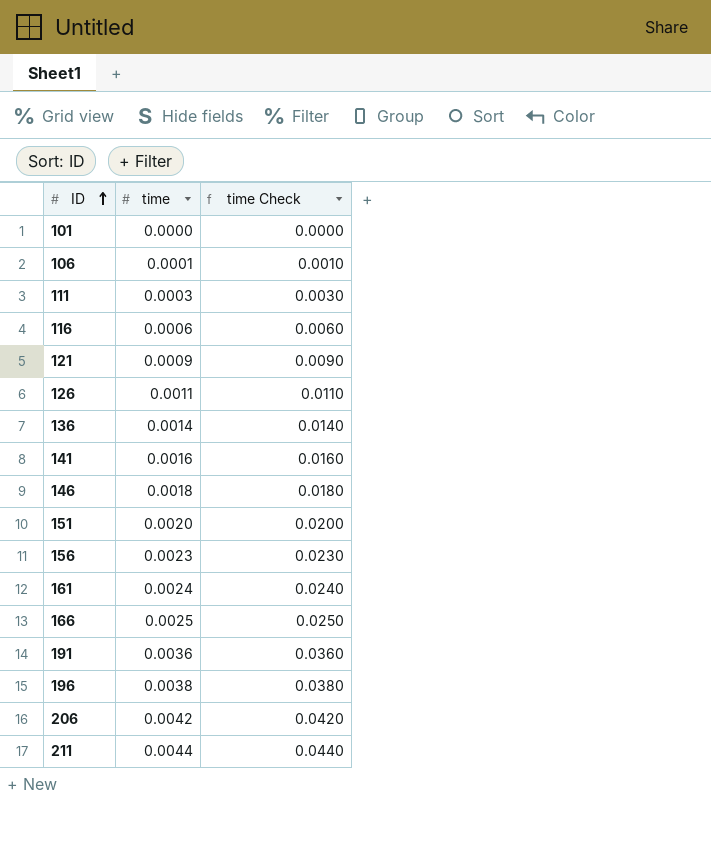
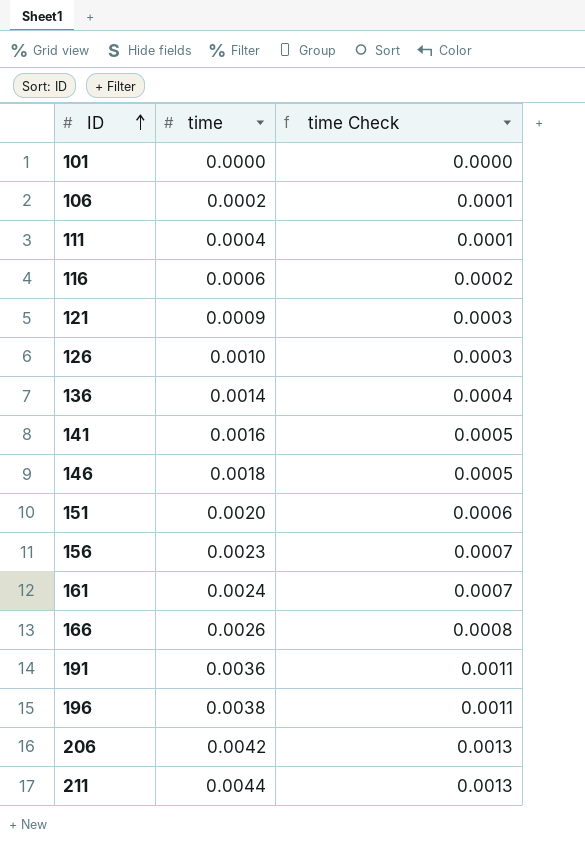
column time Check | formula: [time] * 10 -> [time] * 0.3
106 | time: 0.0001 -> 0.0002
111 | time: 0.0003 -> 0.0004
126 | time: 0.0011 -> 0.0010
166 | time: 0.0025 -> 0.0026

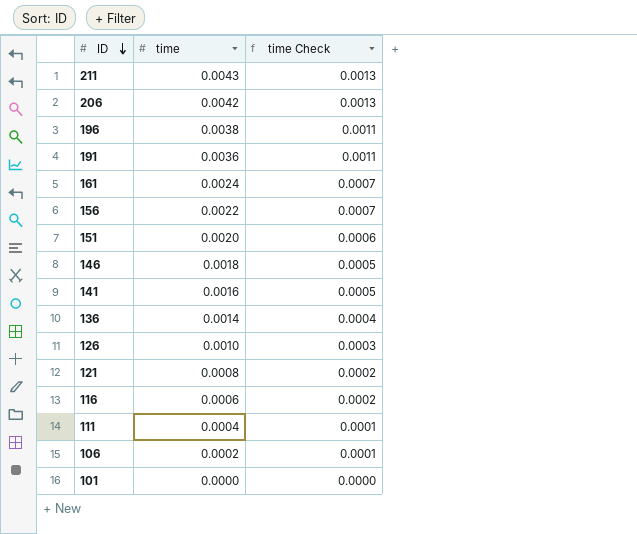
row order: ID ascending -> ID descending
row 166: 0.0026 | 0.0008 -> none
211 | time: 0.0044 -> 0.0043
156 | time: 0.0023 -> 0.0022
121 | time: 0.0009 -> 0.0008
121 | time Check: 0.0003 -> 0.0002

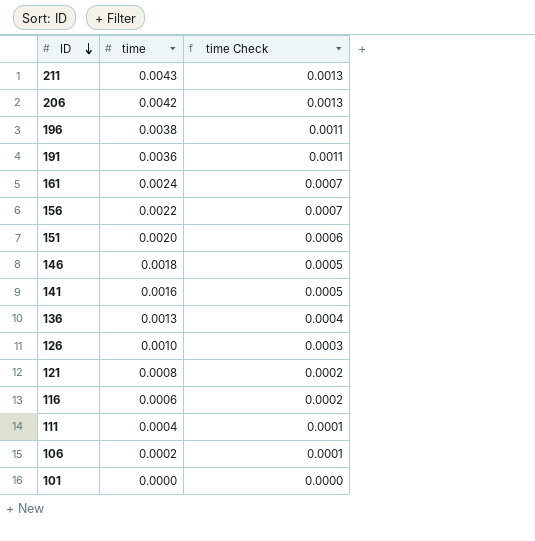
136 | time: 0.0014 -> 0.0013

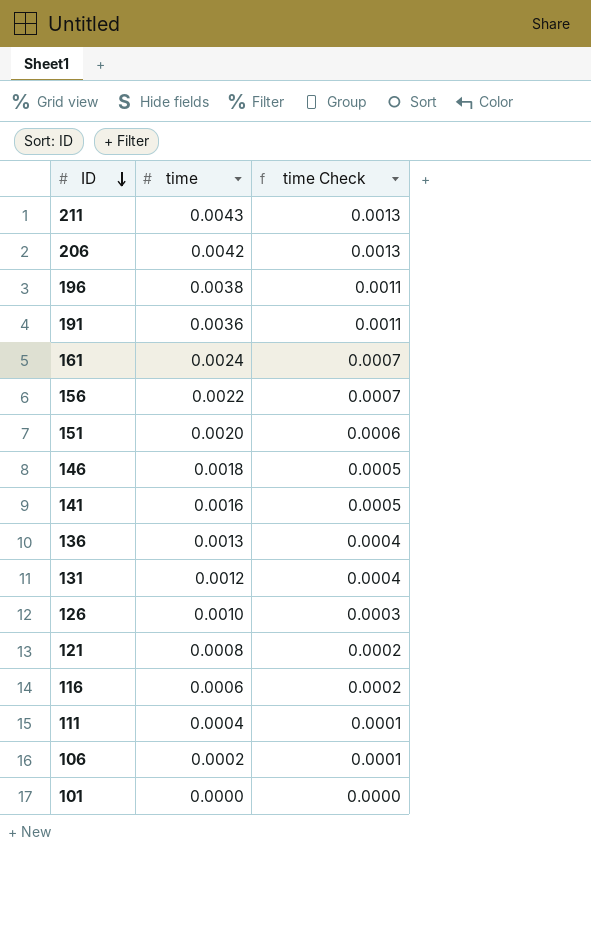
row 131: none -> 0.0012 | 0.0004

